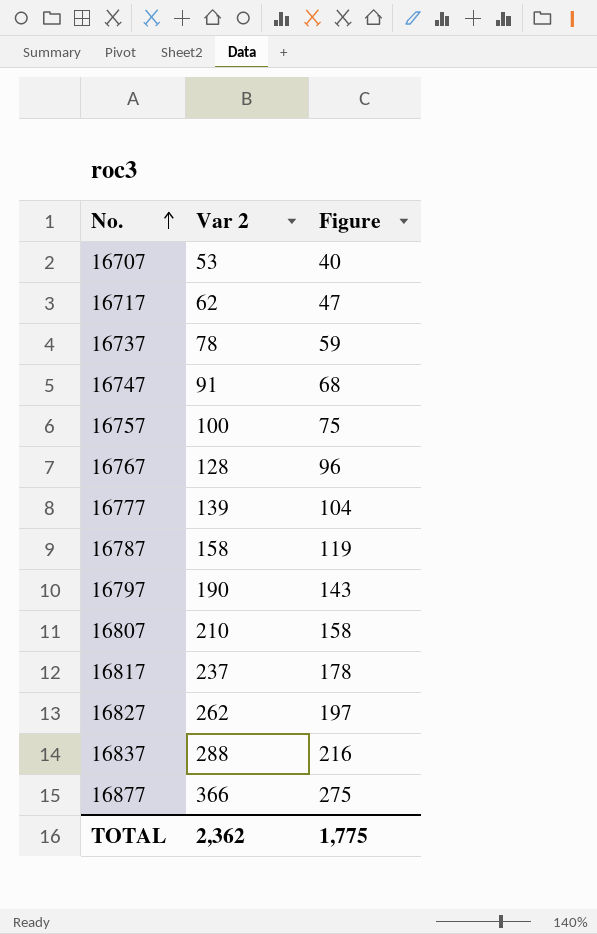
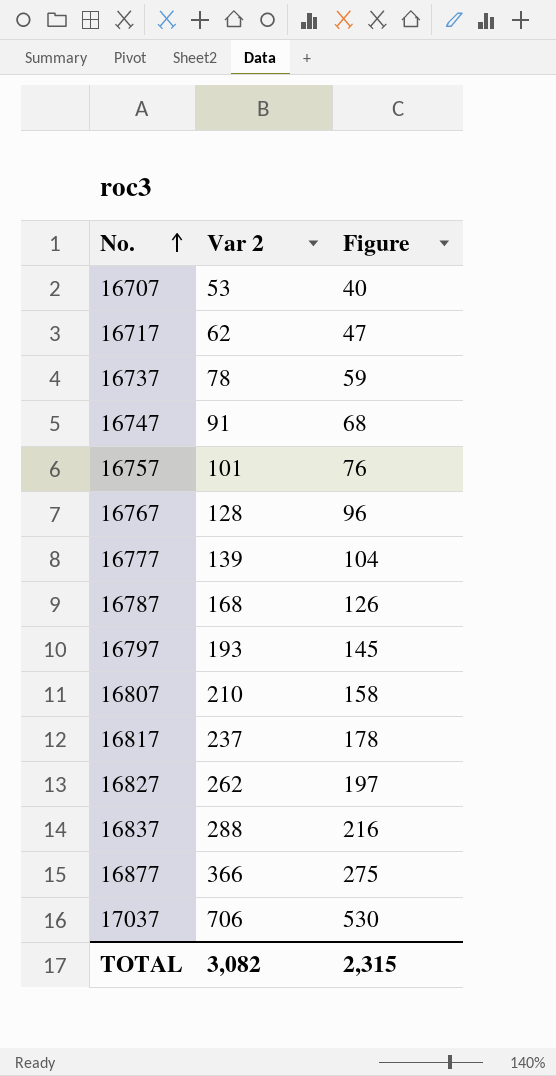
16757 | Var 2: 100 -> 101
16757 | Figure: 75 -> 76
16787 | Var 2: 158 -> 168
16787 | Figure: 119 -> 126
16797 | Var 2: 190 -> 193
16797 | Figure: 143 -> 145
row 17037: none -> 706 | 530
TOTAL | Var 2: 2,362 -> 3,082
TOTAL | Figure: 1,775 -> 2,315

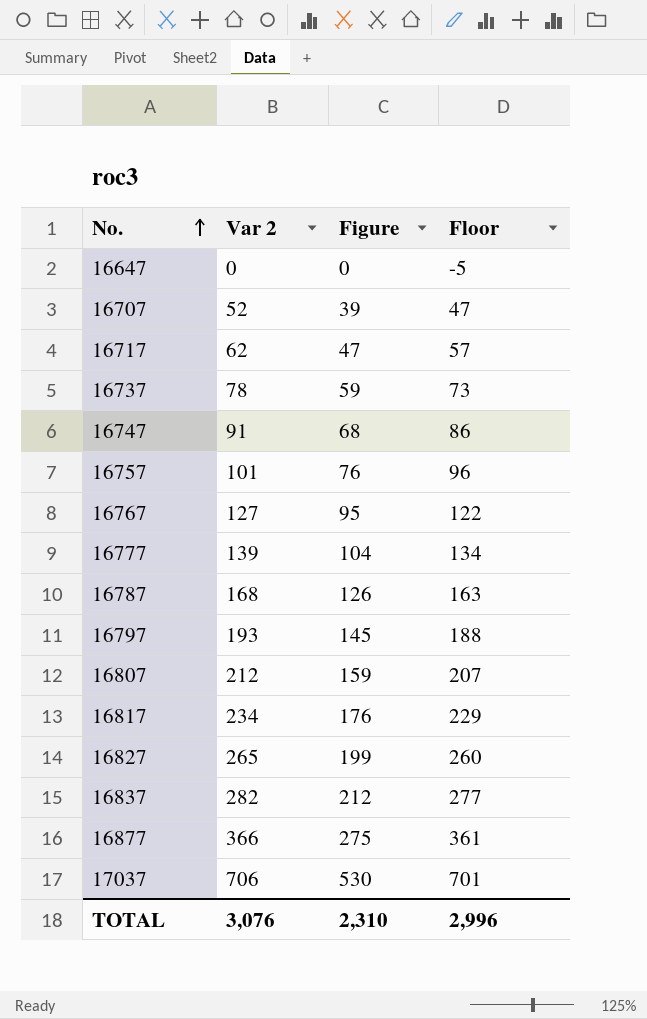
column Floor | formula: none -> [Var 2] - 5
row 16647: none -> 0 | 0 | -5
16707 | Var 2: 53 -> 52
16707 | Figure: 40 -> 39
16767 | Var 2: 128 -> 127
16767 | Figure: 96 -> 95
16807 | Var 2: 210 -> 212
16807 | Figure: 158 -> 159
16817 | Var 2: 237 -> 234
16817 | Figure: 178 -> 176
16827 | Var 2: 262 -> 265
16827 | Figure: 197 -> 199
16837 | Var 2: 288 -> 282
16837 | Figure: 216 -> 212
TOTAL | Var 2: 3,082 -> 3,076
TOTAL | Figure: 2,315 -> 2,310

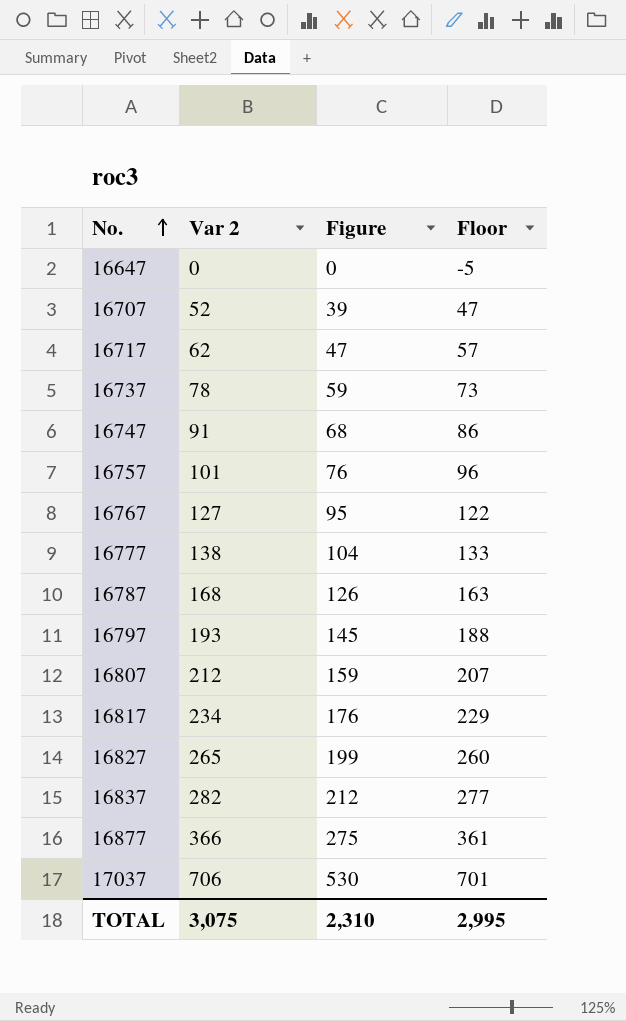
16777 | Var 2: 139 -> 138
16777 | Floor: 134 -> 133
TOTAL | Var 2: 3,076 -> 3,075
TOTAL | Floor: 2,996 -> 2,995

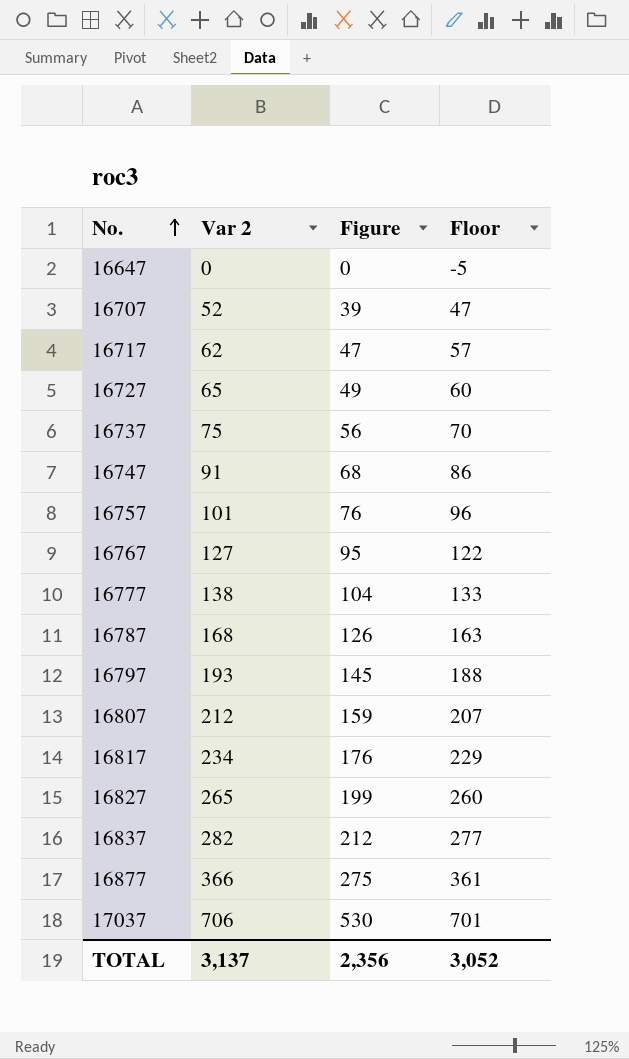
row 16727: none -> 65 | 49 | 60
16737 | Var 2: 78 -> 75
16737 | Figure: 59 -> 56
16737 | Floor: 73 -> 70
TOTAL | Var 2: 3,075 -> 3,137
TOTAL | Figure: 2,310 -> 2,356
TOTAL | Floor: 2,995 -> 3,052

